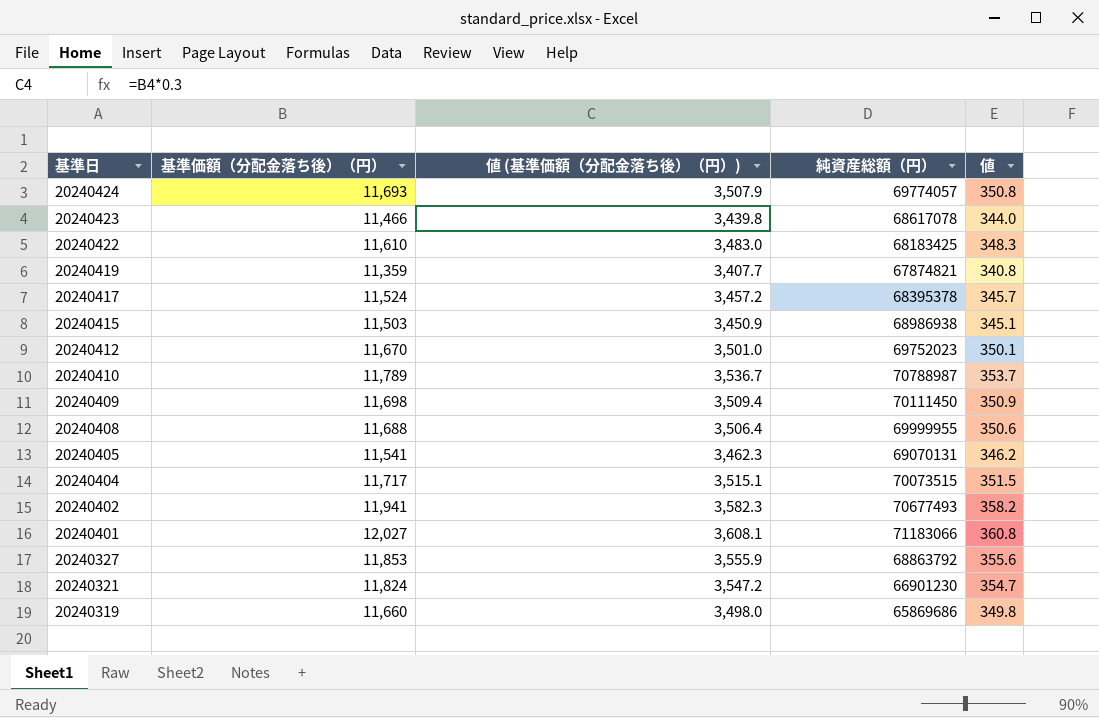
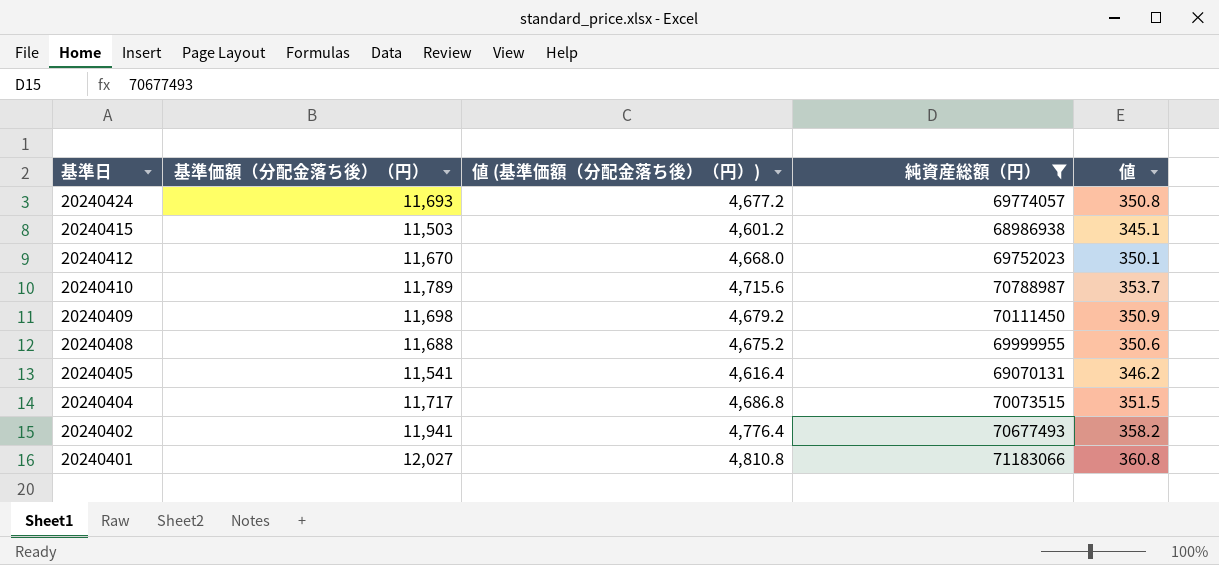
filter: none -> 純資産総額（円） >= 68986938
column 値 (基準価額（分配金落ち後）（円）) | formula: [基準価額（分配金落ち後）（円）] * 0.3 -> [基準価額（分配金落ち後）（円）] * 0.4

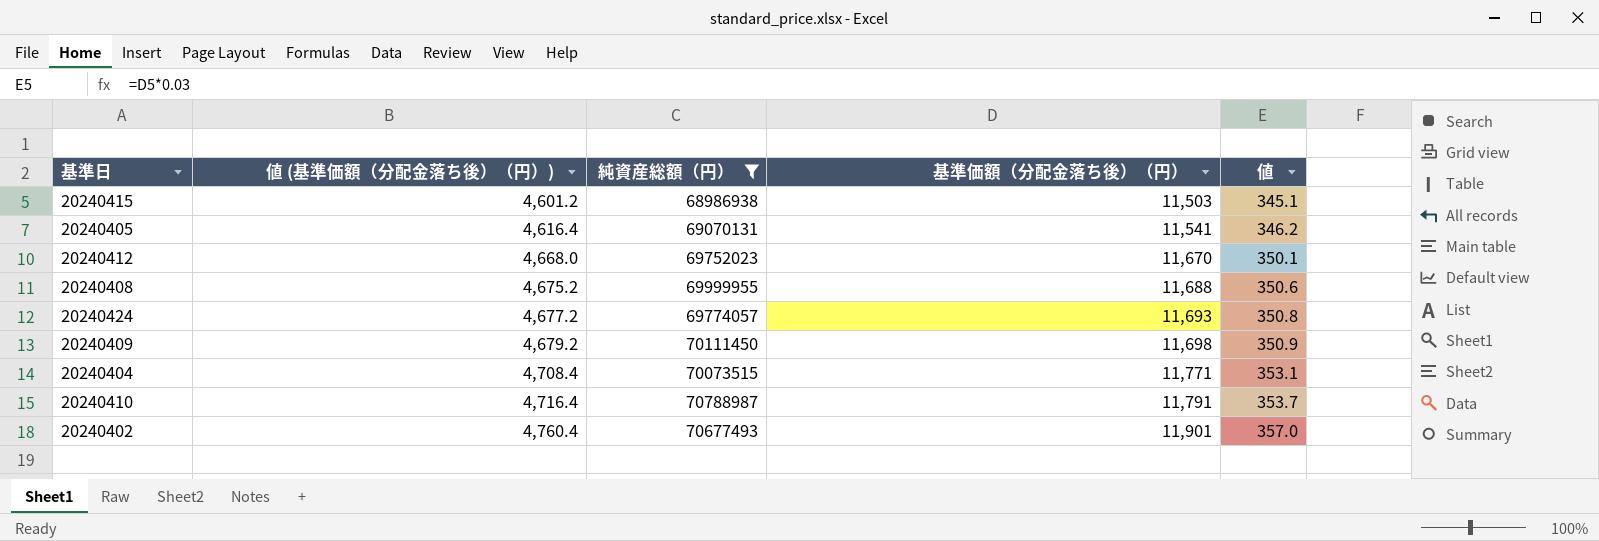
row order: 基準日 descending -> 値 (基準価額（分配金落ち後）（円）) ascending
column 基準価額（分配金落ち後）（円） | position: 2 -> 4
row 20240401: 12,027 | 4,810.8 | 71183066 | 360.8 -> none
20240404 | 値 (基準価額（分配金落ち後）（円）): 4,686.8 -> 4,708.4
20240404 | 基準価額（分配金落ち後）（円）: 11,717 -> 11,771
20240404 | 値: 351.5 -> 353.1
20240410 | 値 (基準価額（分配金落ち後）（円）): 4,715.6 -> 4,716.4
20240410 | 基準価額（分配金落ち後）（円）: 11,789 -> 11,791
20240402 | 値 (基準価額（分配金落ち後）（円）): 4,776.4 -> 4,760.4
20240402 | 基準価額（分配金落ち後）（円）: 11,941 -> 11,901
20240402 | 値: 358.2 -> 357.0

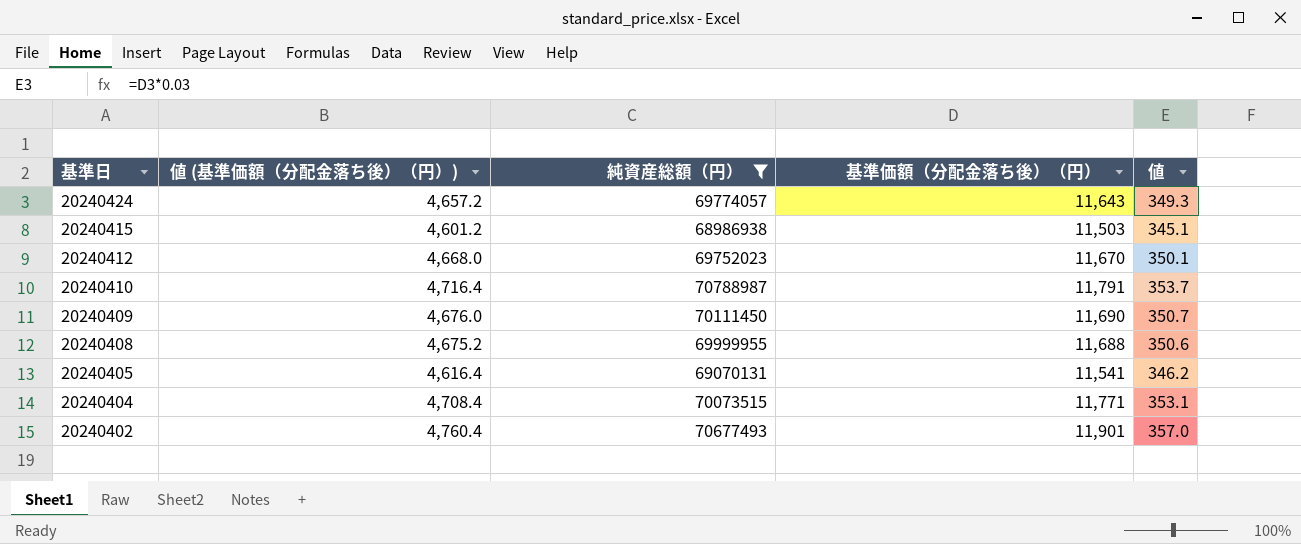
row order: 値 (基準価額（分配金落ち後）（円）) ascending -> 基準日 descending
20240424 | 値 (基準価額（分配金落ち後）（円）): 4,677.2 -> 4,657.2
20240424 | 基準価額（分配金落ち後）（円）: 11,693 -> 11,643
20240424 | 値: 350.8 -> 349.3
20240409 | 値 (基準価額（分配金落ち後）（円）): 4,679.2 -> 4,676.0
20240409 | 基準価額（分配金落ち後）（円）: 11,698 -> 11,690
20240409 | 値: 350.9 -> 350.7

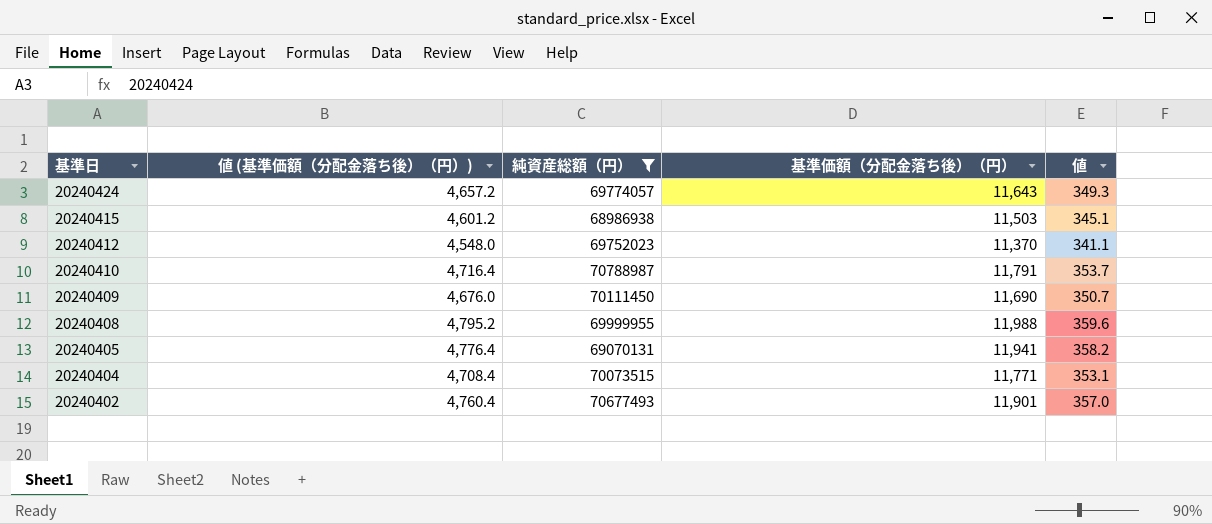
20240412 | 値 (基準価額（分配金落ち後）（円）): 4,668.0 -> 4,548.0
20240412 | 基準価額（分配金落ち後）（円）: 11,670 -> 11,370
20240412 | 値: 350.1 -> 341.1
20240408 | 値 (基準価額（分配金落ち後）（円）): 4,675.2 -> 4,795.2
20240408 | 基準価額（分配金落ち後）（円）: 11,688 -> 11,988
20240408 | 値: 350.6 -> 359.6
20240405 | 値 (基準価額（分配金落ち後）（円）): 4,616.4 -> 4,776.4
20240405 | 基準価額（分配金落ち後）（円）: 11,541 -> 11,941
20240405 | 値: 346.2 -> 358.2

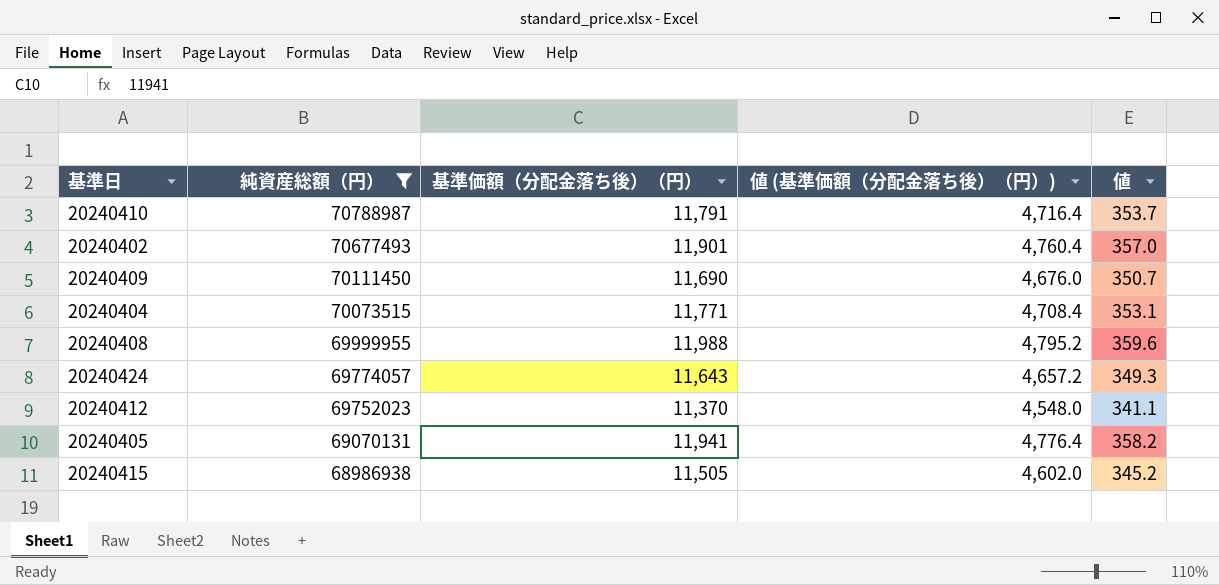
row order: 基準日 descending -> 純資産総額（円） descending
column 値 (基準価額（分配金落ち後）（円）) | position: 2 -> 4
20240415 | 基準価額（分配金落ち後）（円）: 11,503 -> 11,505
20240415 | 値 (基準価額（分配金落ち後）（円）): 4,601.2 -> 4,602.0
20240415 | 値: 345.1 -> 345.2

